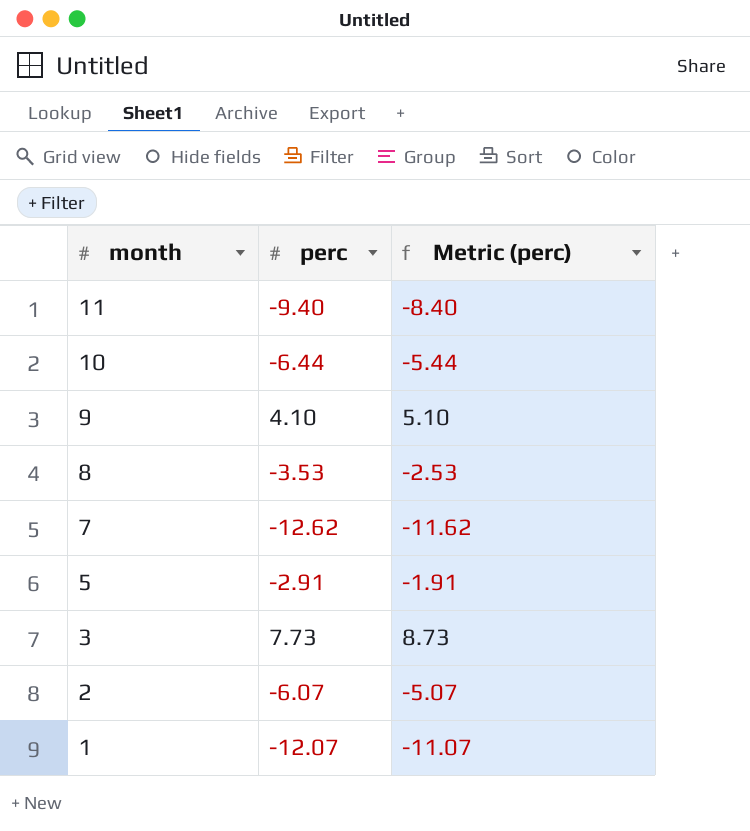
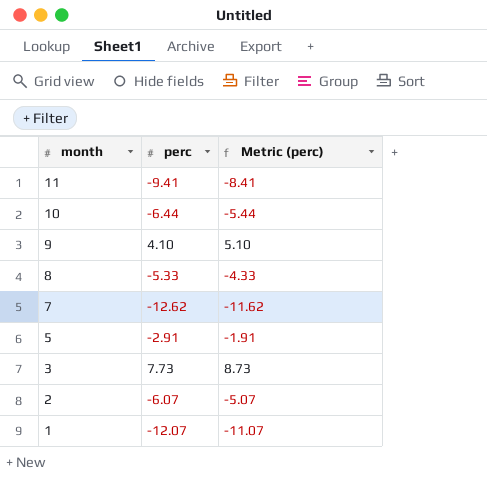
11 | perc: -9.40 -> -9.41
11 | Metric (perc): -8.40 -> -8.41
8 | perc: -3.53 -> -5.33
8 | Metric (perc): -2.53 -> -4.33

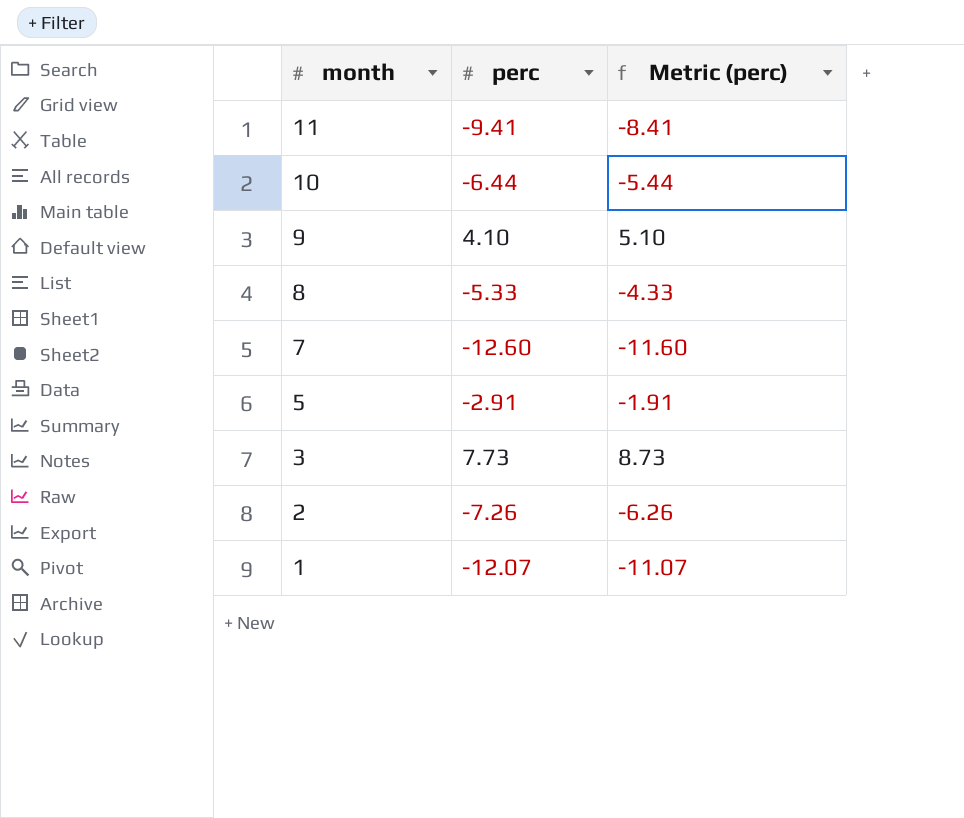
7 | perc: -12.62 -> -12.60
7 | Metric (perc): -11.62 -> -11.60
2 | perc: -6.07 -> -7.26
2 | Metric (perc): -5.07 -> -6.26

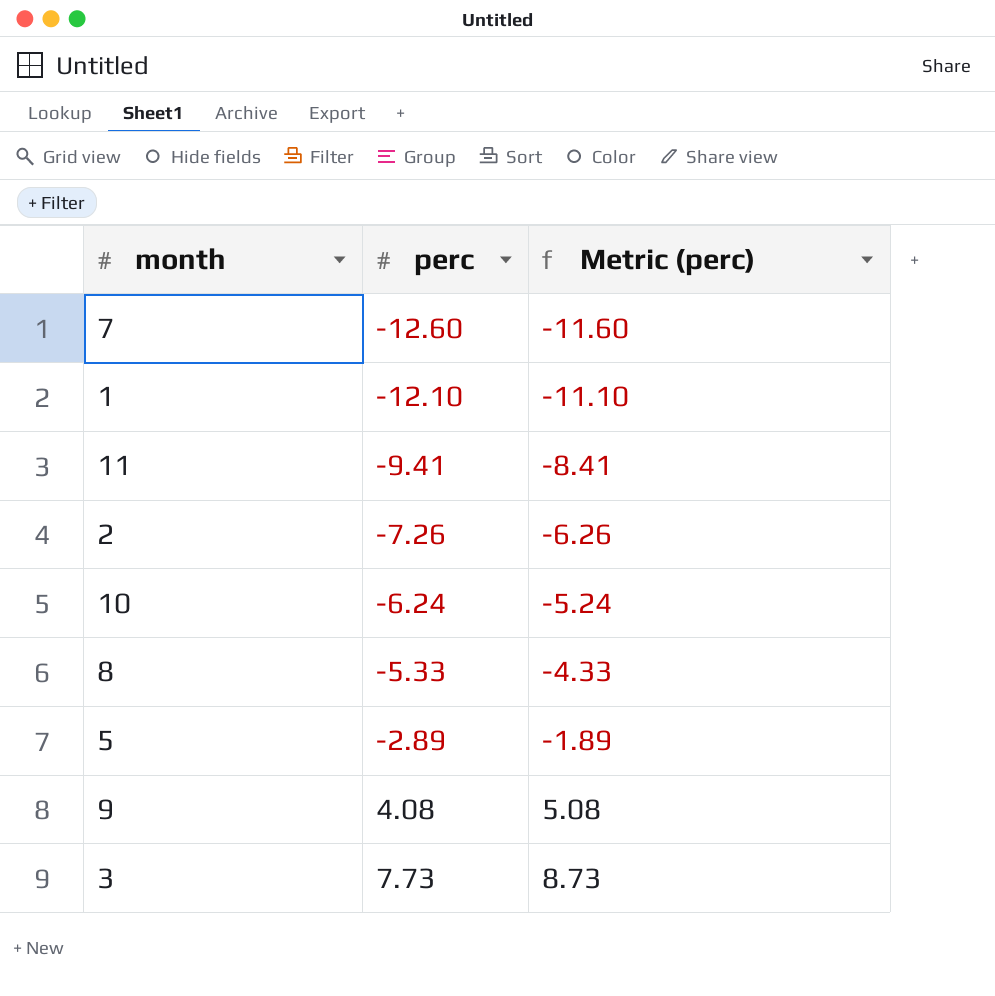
row order: month descending -> perc ascending
1 | perc: -12.07 -> -12.10
1 | Metric (perc): -11.07 -> -11.10
10 | perc: -6.44 -> -6.24
10 | Metric (perc): -5.44 -> -5.24
5 | perc: -2.91 -> -2.89
5 | Metric (perc): -1.91 -> -1.89
9 | perc: 4.10 -> 4.08
9 | Metric (perc): 5.10 -> 5.08

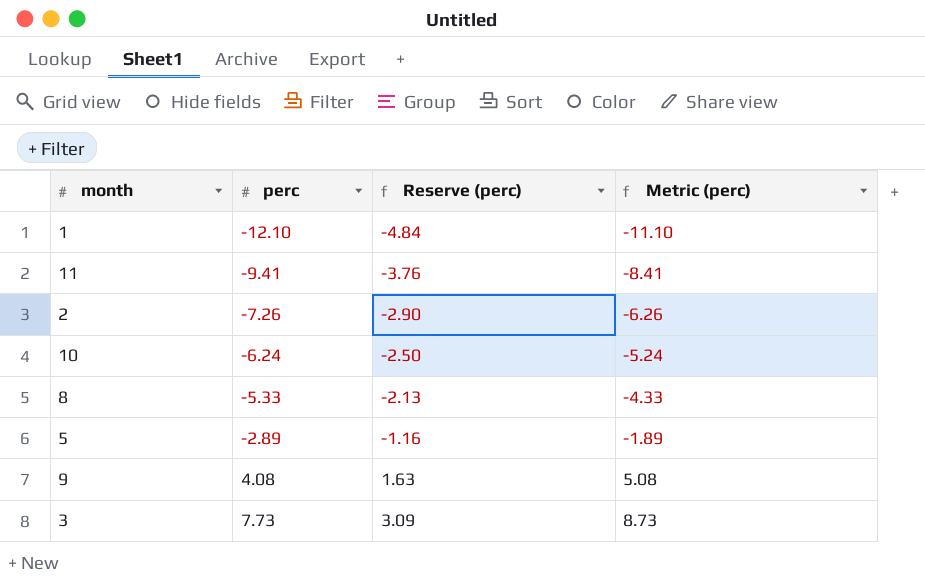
column Reserve (perc) | formula: none -> [perc] * 0.4
row 7: -12.60 | -11.60 -> none

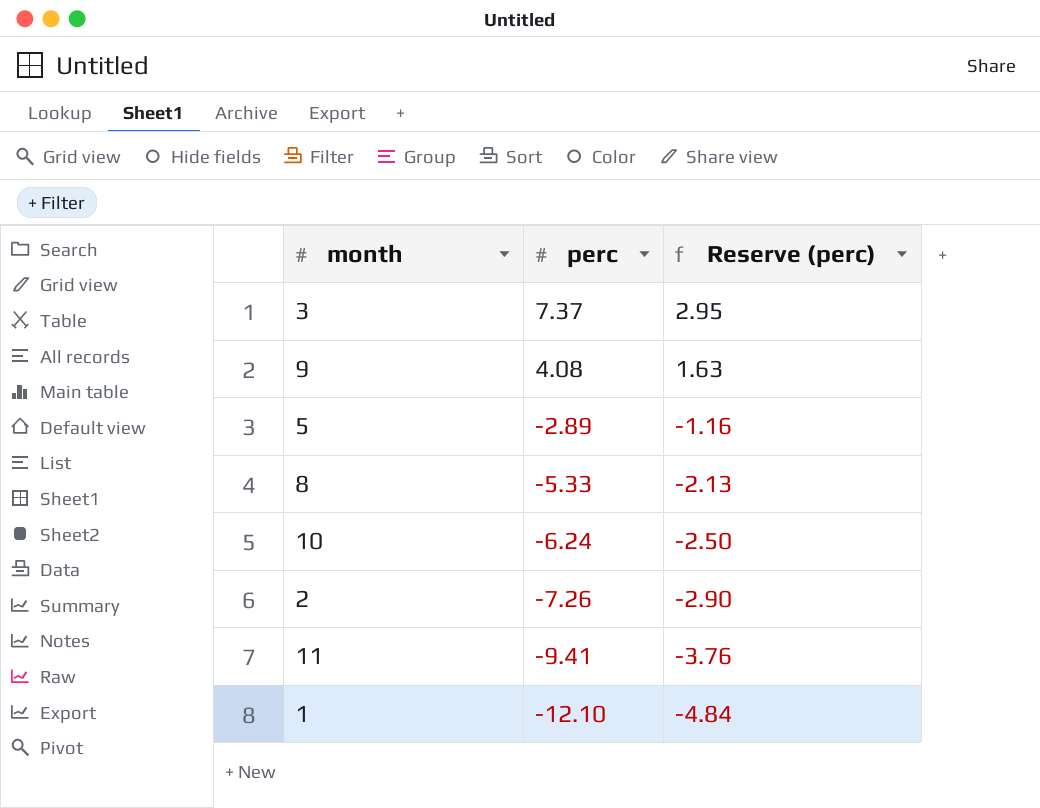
row order: perc ascending -> perc descending
column Metric (perc) | formula: [perc] + 1 -> none
3 | perc: 7.73 -> 7.37
3 | Reserve (perc): 3.09 -> 2.95

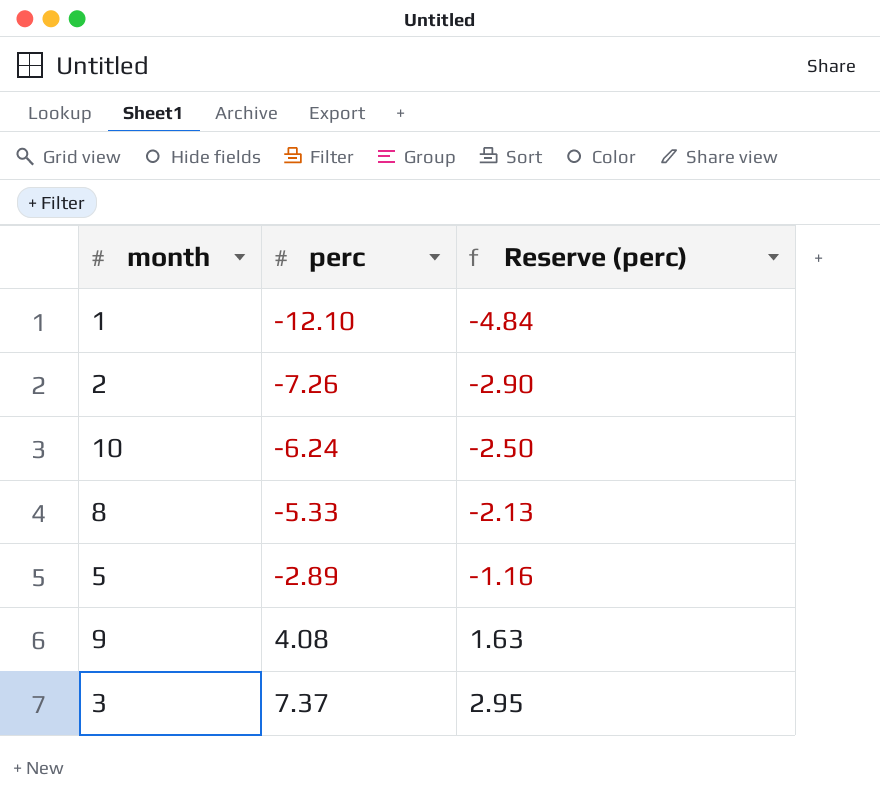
row order: perc descending -> perc ascending
row 11: -9.41 | -3.76 -> none

